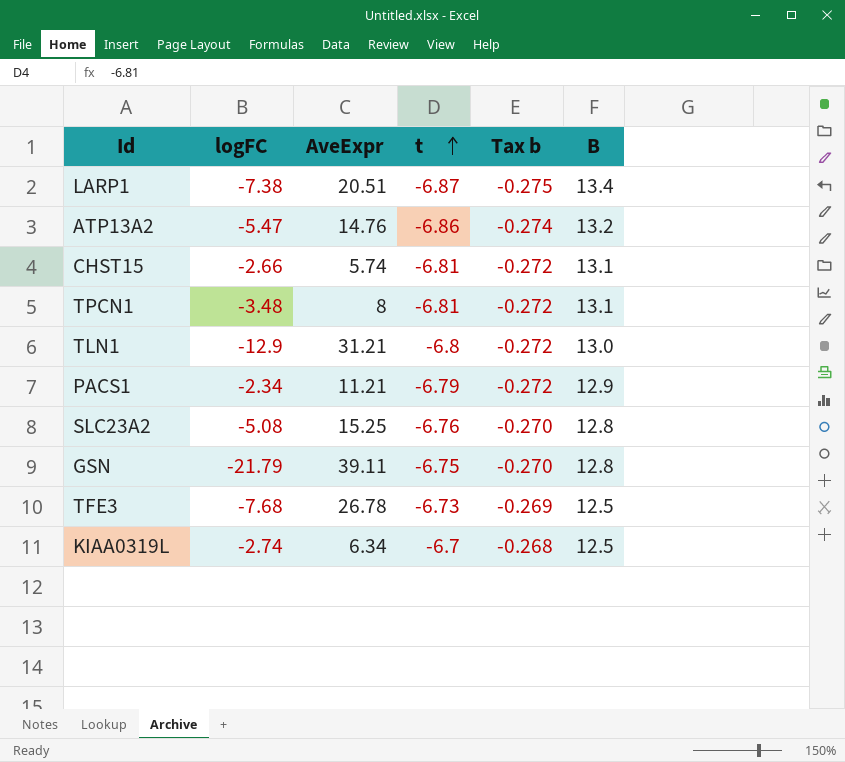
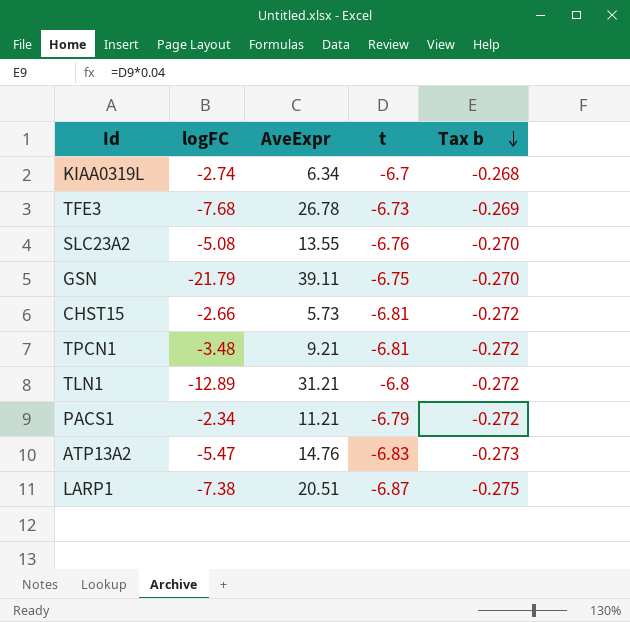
row order: t ascending -> Tax b descending
column B | position: 6 -> none
SLC23A2 | AveExpr: 15.25 -> 13.55
CHST15 | AveExpr: 5.74 -> 5.73
TPCN1 | AveExpr: 8 -> 9.21
TLN1 | logFC: -12.9 -> -12.89
ATP13A2 | t: -6.86 -> -6.83
ATP13A2 | Tax b: -0.274 -> -0.273

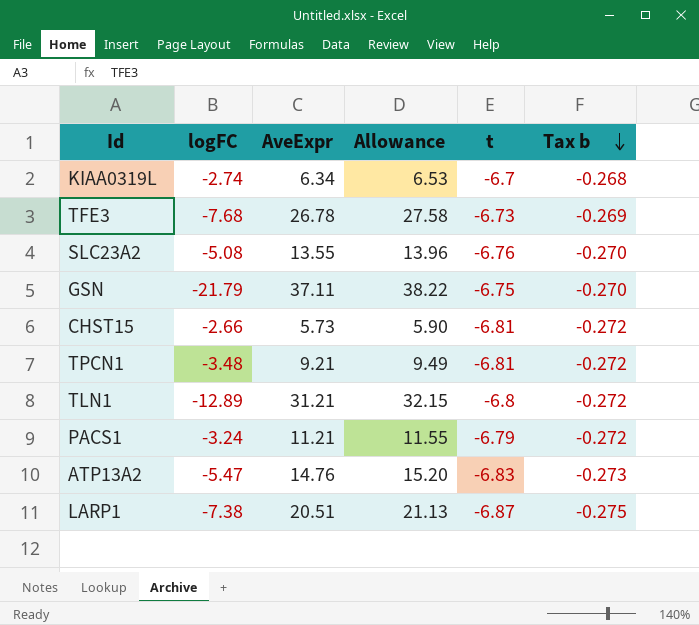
column Allowance | formula: none -> [AveExpr] * 1.03
GSN | AveExpr: 39.11 -> 37.11
PACS1 | logFC: -2.34 -> -3.24

